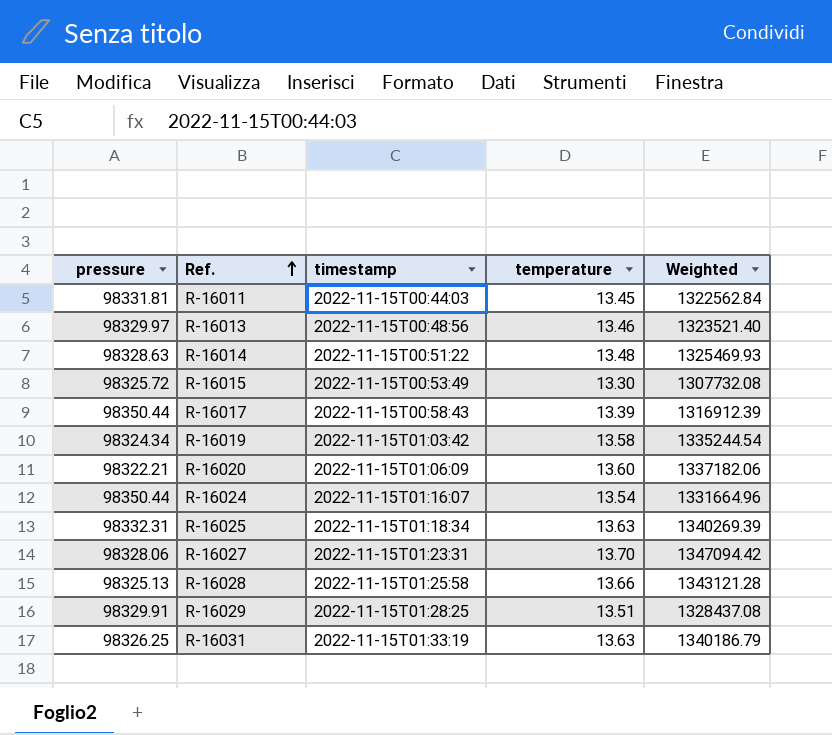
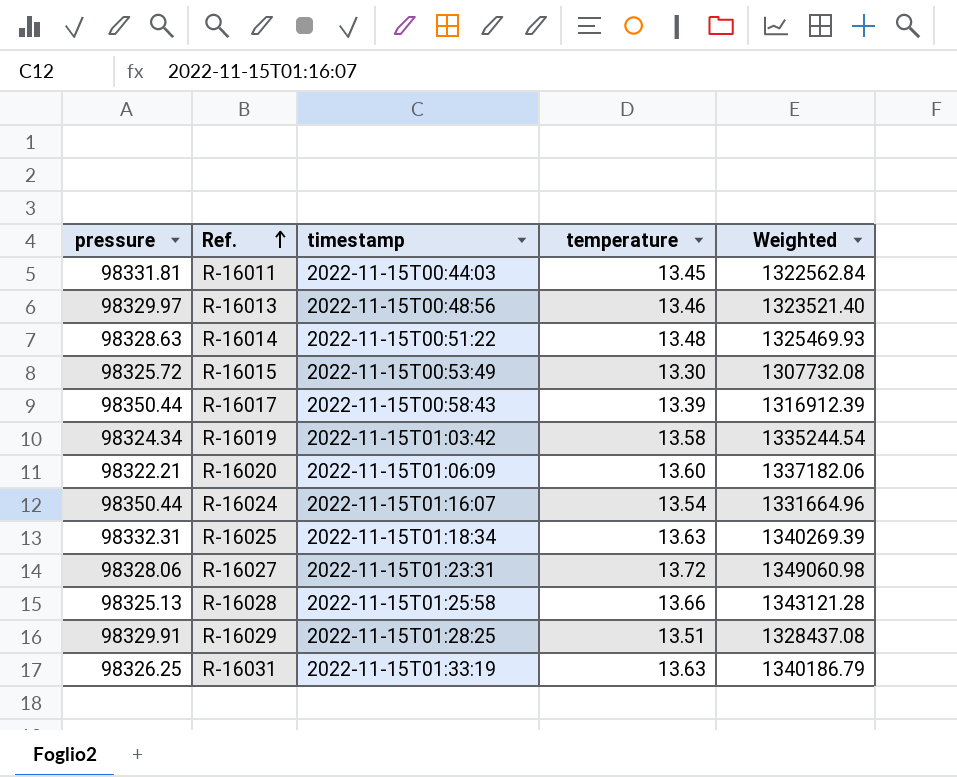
R-16027 | temperature: 13.70 -> 13.72
R-16027 | Weighted: 1347094.42 -> 1349060.98

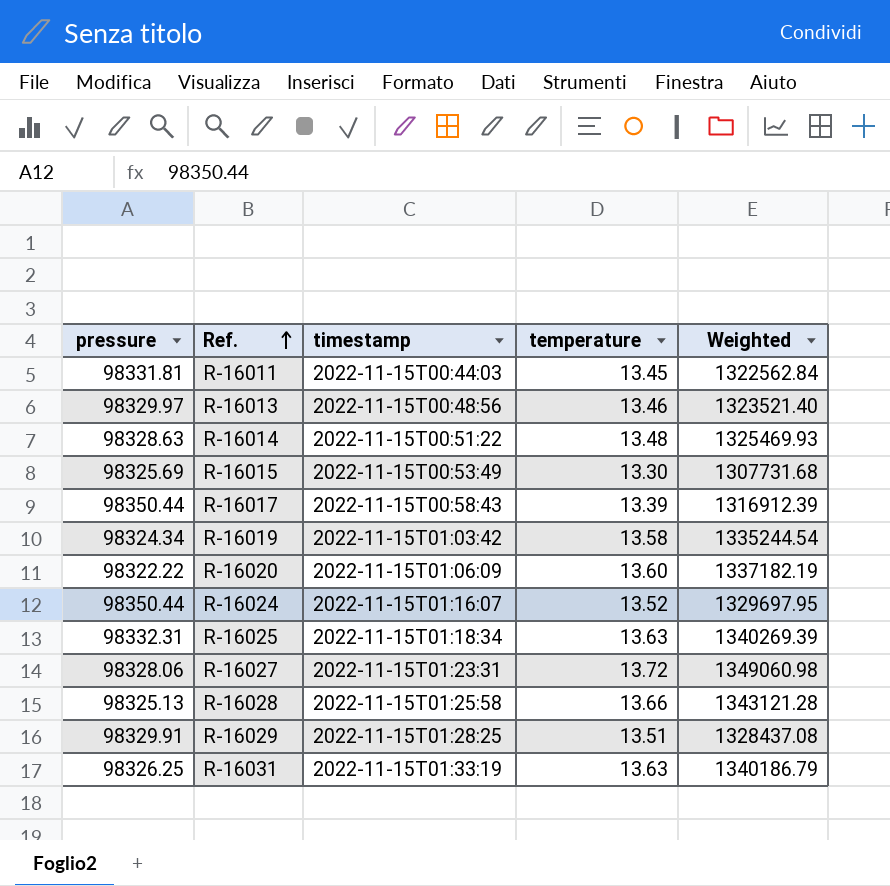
R-16015 | pressure: 98325.72 -> 98325.69
R-16015 | Weighted: 1307732.08 -> 1307731.68
R-16020 | pressure: 98322.21 -> 98322.22
R-16020 | Weighted: 1337182.06 -> 1337182.19
R-16024 | temperature: 13.54 -> 13.52
R-16024 | Weighted: 1331664.96 -> 1329697.95

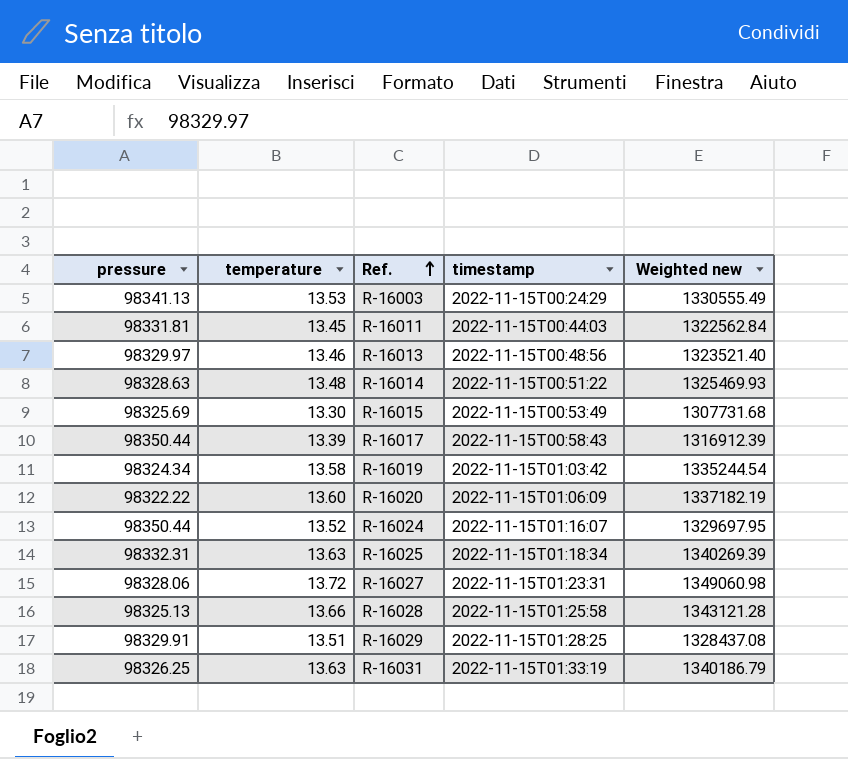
column temperature | position: 4 -> 2
column name: Weighted -> Weighted new
row R-16003: none -> 98341.13 | 13.53 | 2022-11-15T00:24:29 | 1330555.49

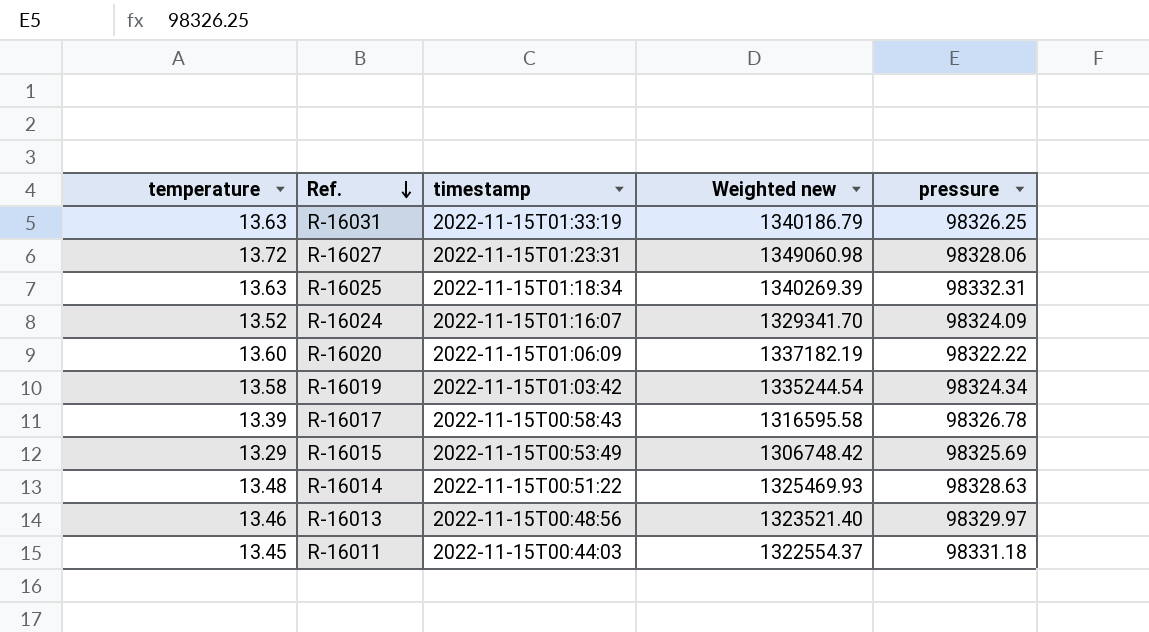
row order: Ref. ascending -> Ref. descending
column pressure | position: 1 -> 5
row R-16003: 98341.13 | 13.53 | 2022-11-15T00:24:29 | 1330555.49 -> none
row R-16028: 98325.13 | 13.66 | 2022-11-15T01:25:58 | 1343121.28 -> none
row R-16029: 98329.91 | 13.51 | 2022-11-15T01:28:25 | 1328437.08 -> none
R-16024 | Weighted new: 1329697.95 -> 1329341.70
R-16024 | pressure: 98350.44 -> 98324.09
R-16017 | Weighted new: 1316912.39 -> 1316595.58
R-16017 | pressure: 98350.44 -> 98326.78
R-16015 | temperature: 13.30 -> 13.29
R-16015 | Weighted new: 1307731.68 -> 1306748.42
R-16011 | Weighted new: 1322562.84 -> 1322554.37
R-16011 | pressure: 98331.81 -> 98331.18

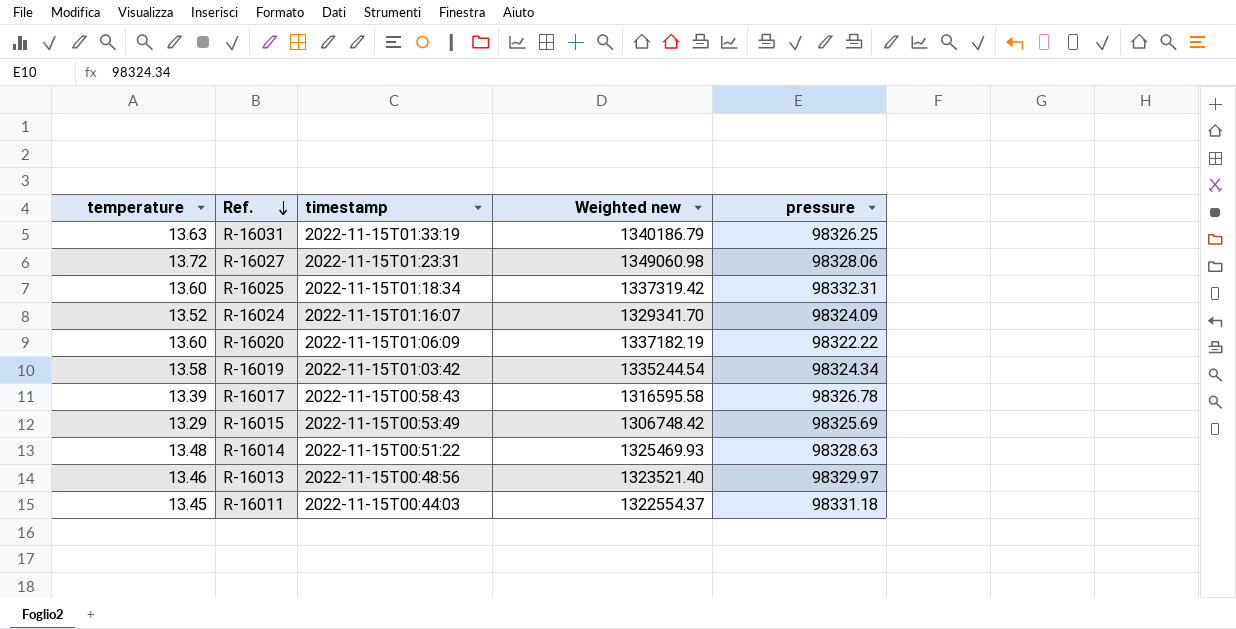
R-16025 | temperature: 13.63 -> 13.60
R-16025 | Weighted new: 1340269.39 -> 1337319.42

